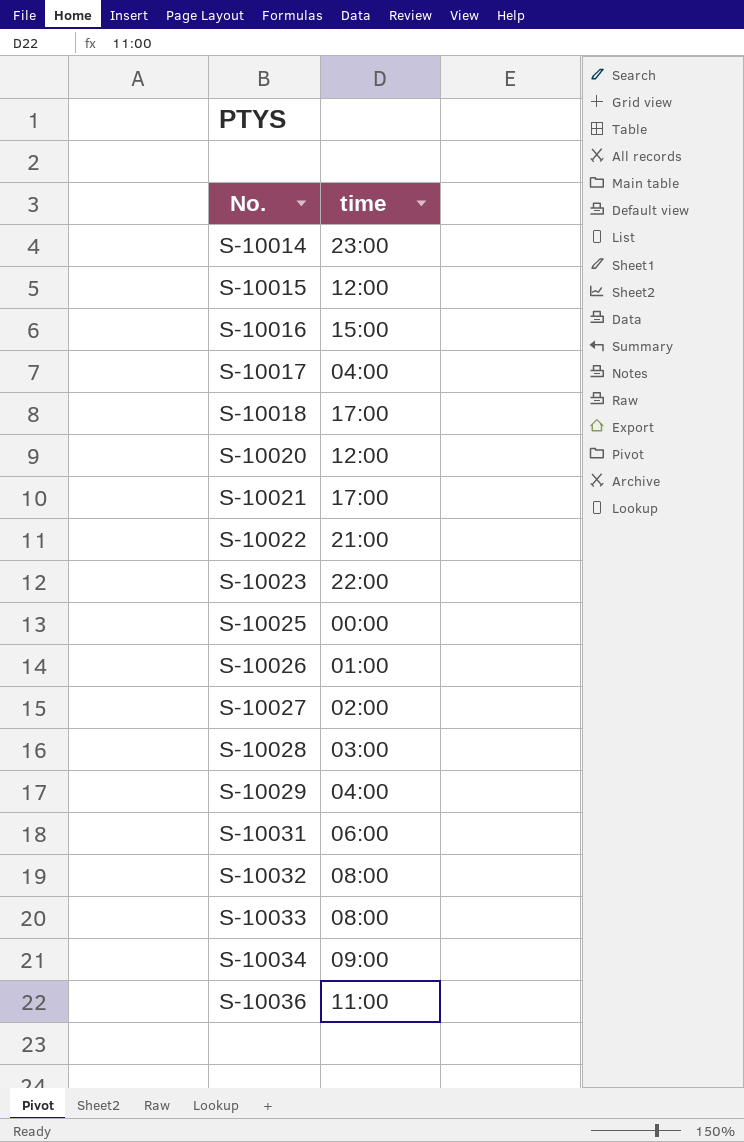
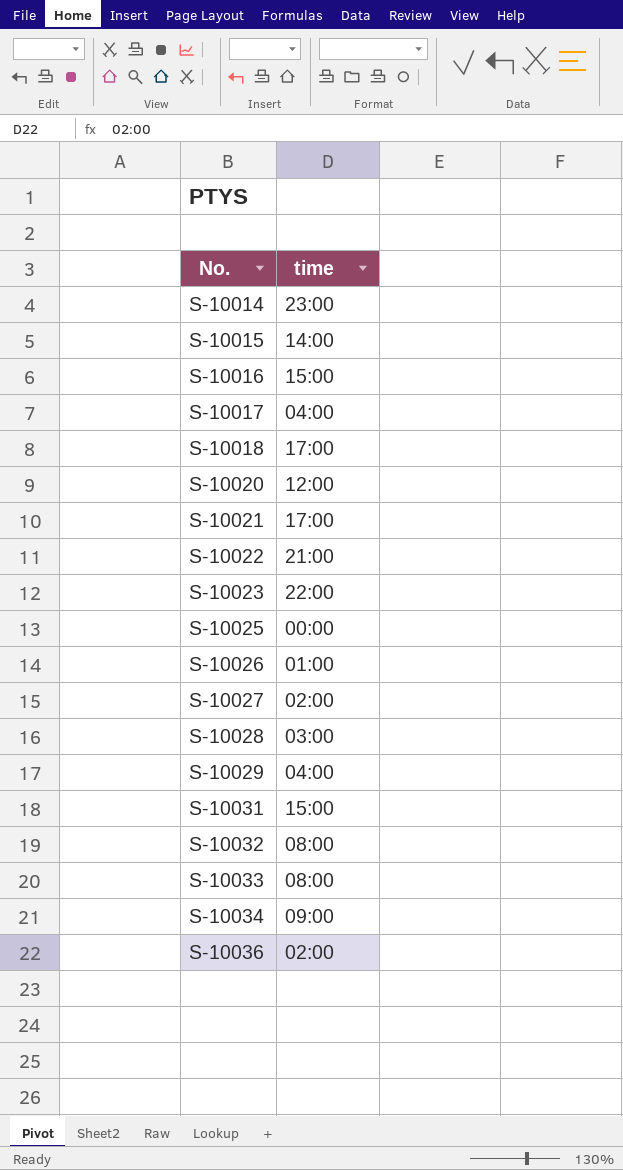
S-10015 | time: 12:00 -> 14:00
S-10031 | time: 06:00 -> 15:00
S-10036 | time: 11:00 -> 02:00

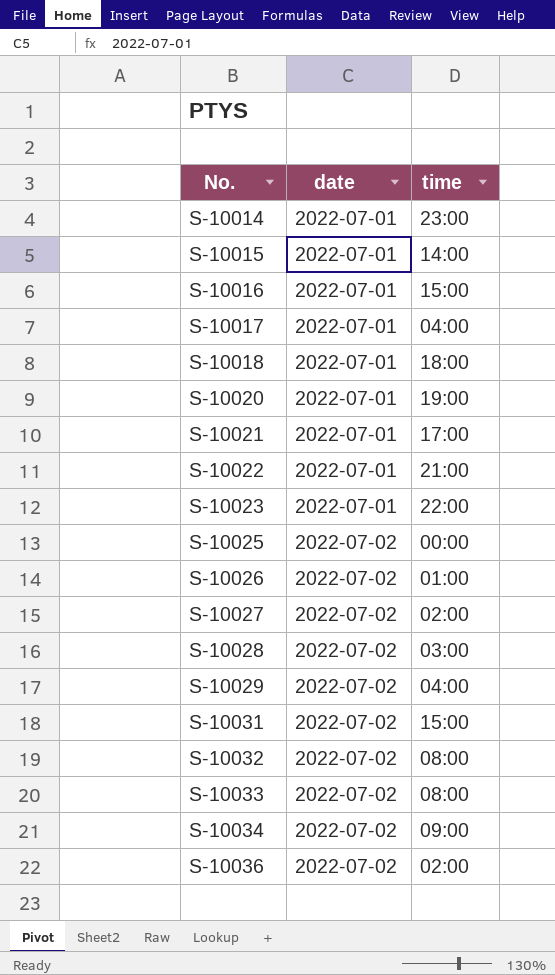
column date | position: none -> 2
S-10018 | time: 17:00 -> 18:00
S-10020 | time: 12:00 -> 19:00

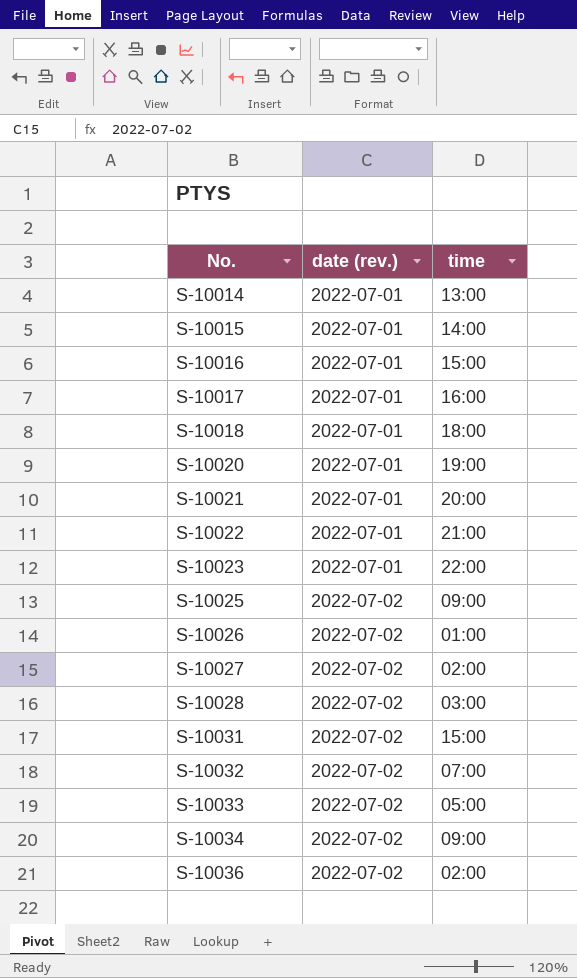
column name: date -> date (rev.)
row S-10029: 2022-07-02 | 04:00 -> none
S-10014 | time: 23:00 -> 13:00
S-10017 | time: 04:00 -> 16:00
S-10021 | time: 17:00 -> 20:00
S-10025 | time: 00:00 -> 09:00
S-10032 | time: 08:00 -> 07:00
S-10033 | time: 08:00 -> 05:00

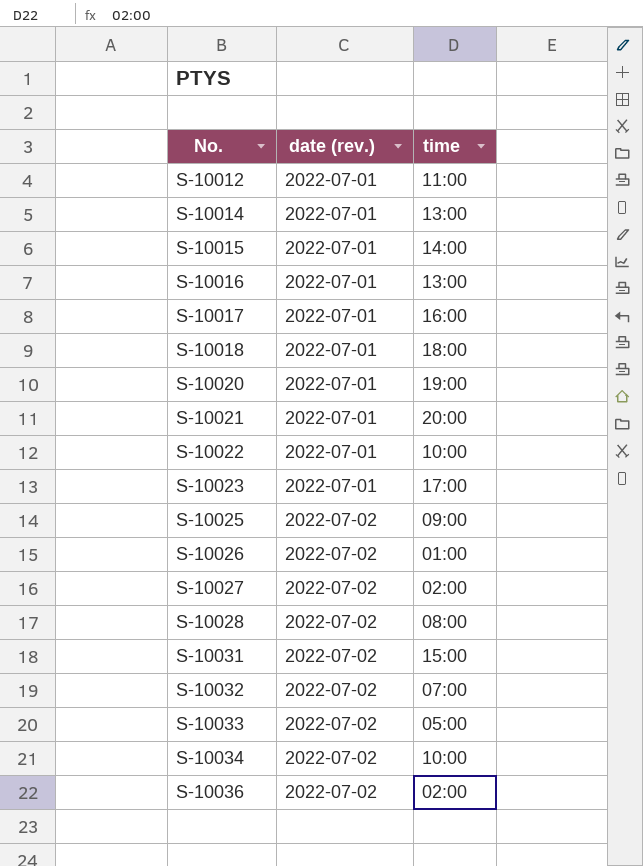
row S-10012: none -> 2022-07-01 | 11:00
S-10016 | time: 15:00 -> 13:00
S-10022 | time: 21:00 -> 10:00
S-10023 | time: 22:00 -> 17:00
S-10028 | time: 03:00 -> 08:00
S-10034 | time: 09:00 -> 10:00

